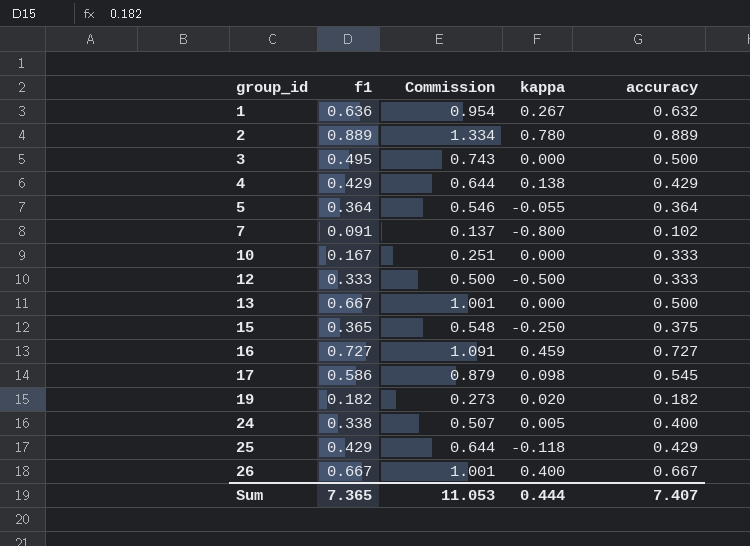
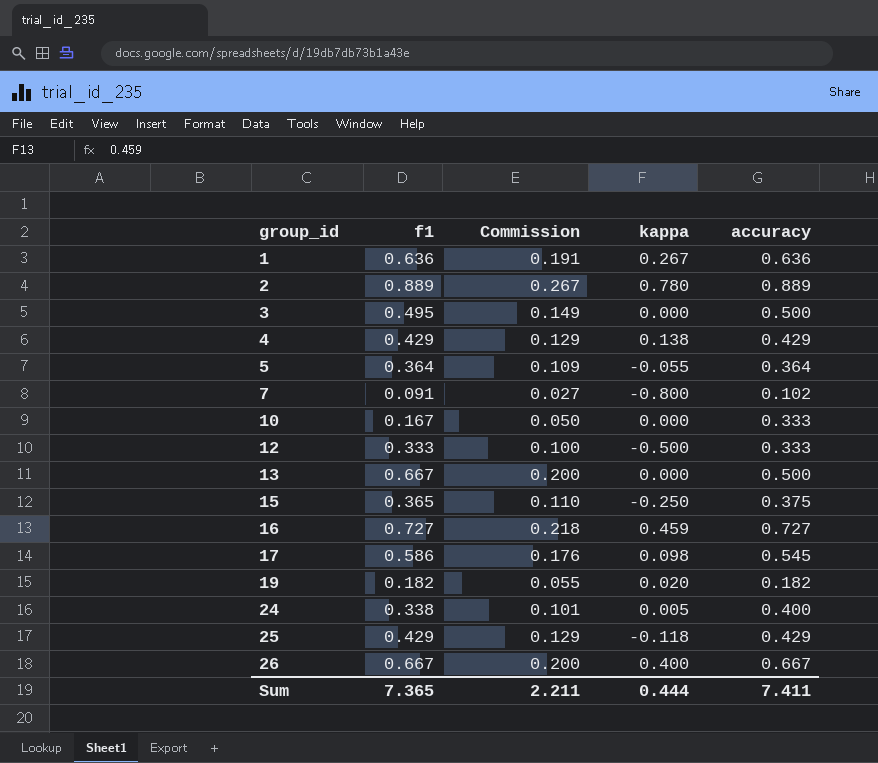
column Commission | formula: [f1] * 1.5 -> [f1] * 0.3
1 | accuracy: 0.632 -> 0.636
Sum | Commission: 11.053 -> 2.211
Sum | accuracy: 7.407 -> 7.411

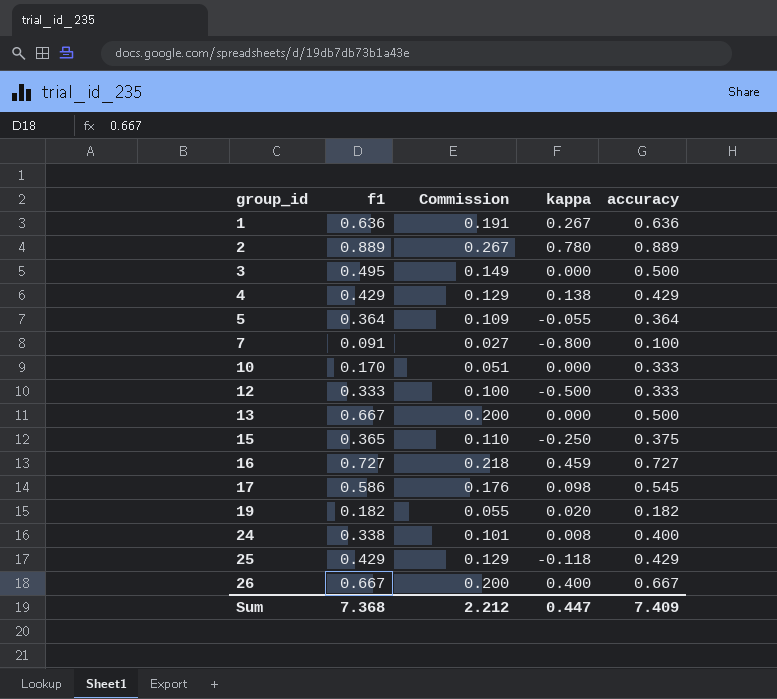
7 | accuracy: 0.102 -> 0.100
10 | f1: 0.167 -> 0.170
10 | Commission: 0.050 -> 0.051
24 | kappa: 0.005 -> 0.008
Sum | f1: 7.365 -> 7.368
Sum | Commission: 2.211 -> 2.212
Sum | kappa: 0.444 -> 0.447
Sum | accuracy: 7.411 -> 7.409

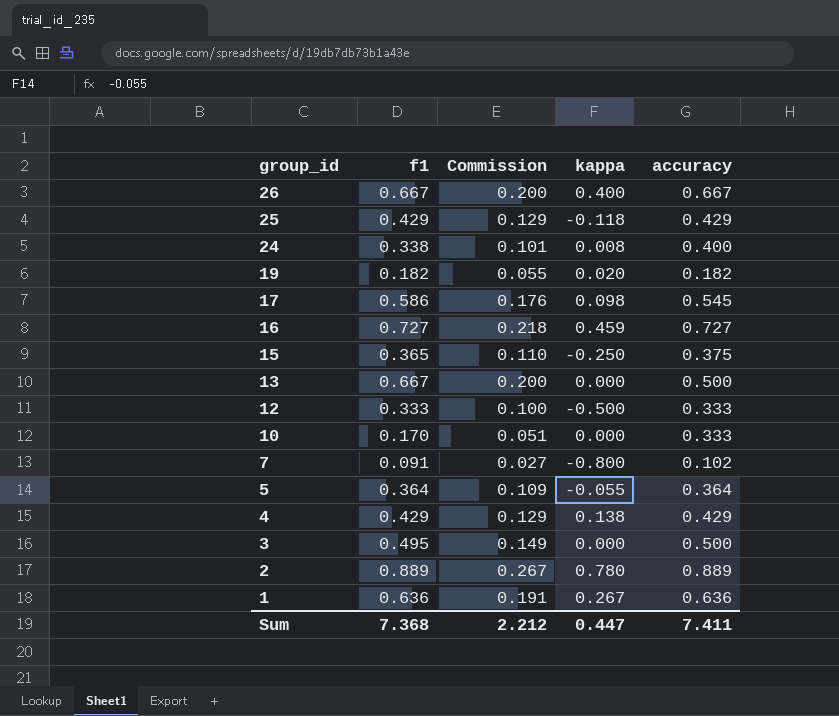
row order: group_id ascending -> group_id descending
7 | accuracy: 0.100 -> 0.102
Sum | accuracy: 7.409 -> 7.411

